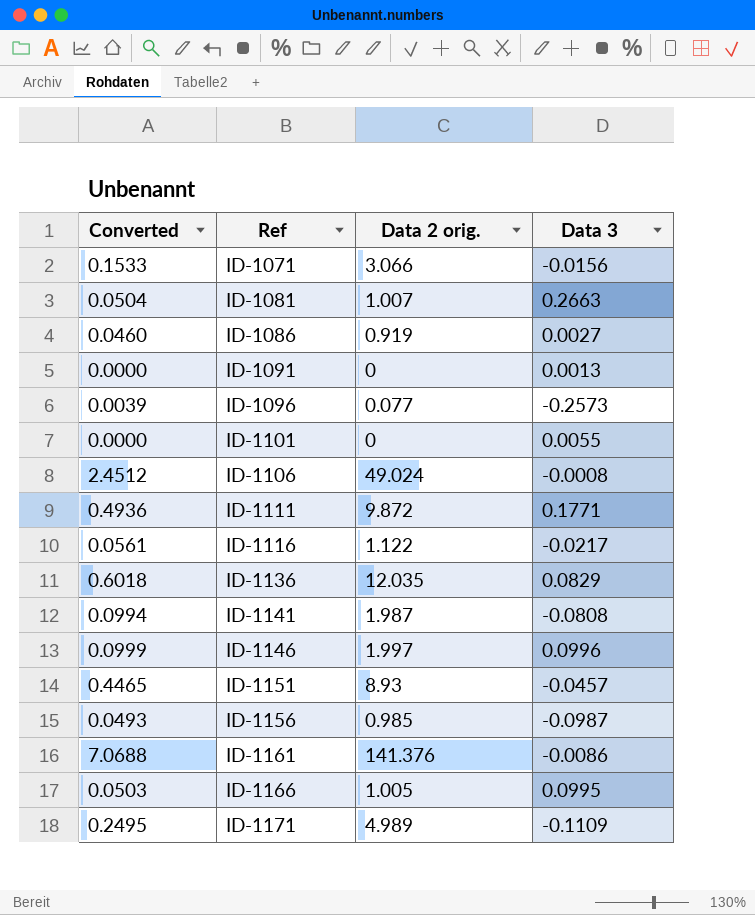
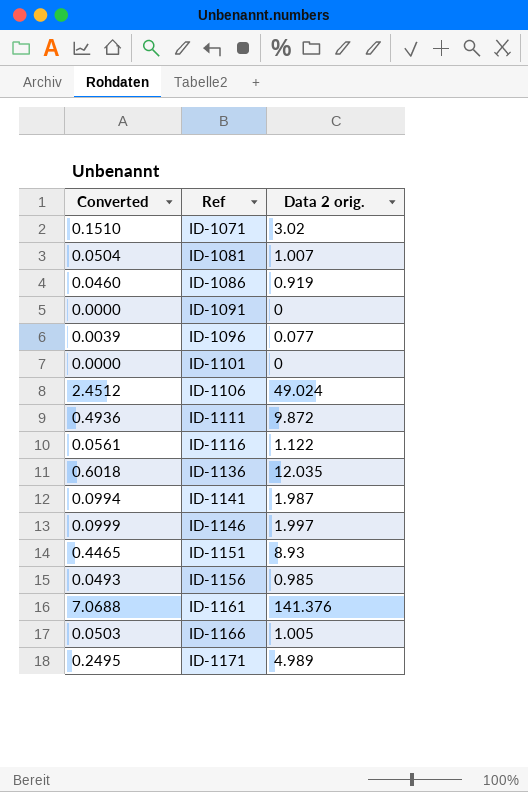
column Data 3 | position: 4 -> none
ID-1071 | Converted: 0.1533 -> 0.1510
ID-1071 | Data 2 orig.: 3.066 -> 3.02

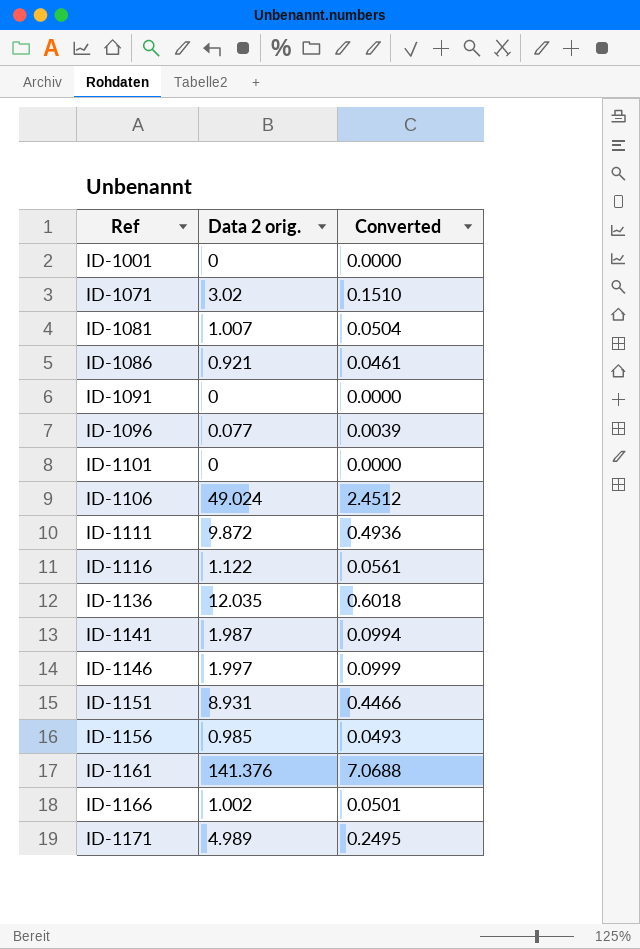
column Converted | position: 1 -> 3
row ID-1001: none -> 0 | 0.0000
ID-1086 | Data 2 orig.: 0.919 -> 0.921
ID-1086 | Converted: 0.0460 -> 0.0461
ID-1151 | Data 2 orig.: 8.93 -> 8.931
ID-1151 | Converted: 0.4465 -> 0.4466
ID-1166 | Data 2 orig.: 1.005 -> 1.002
ID-1166 | Converted: 0.0503 -> 0.0501

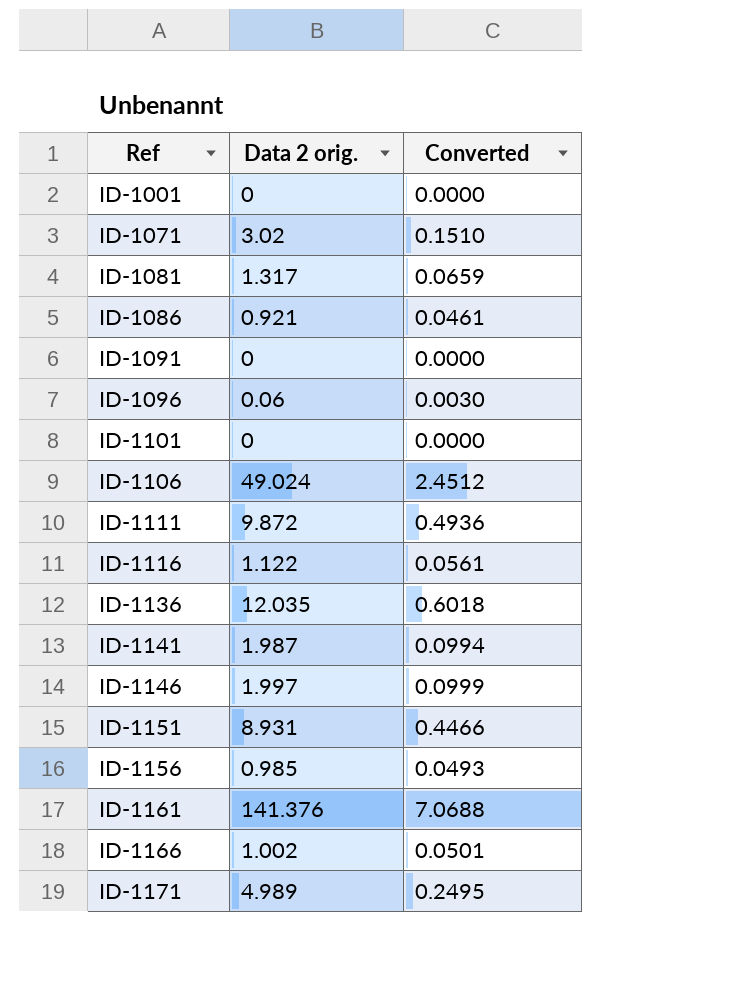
ID-1081 | Data 2 orig.: 1.007 -> 1.317
ID-1081 | Converted: 0.0504 -> 0.0659
ID-1096 | Data 2 orig.: 0.077 -> 0.06
ID-1096 | Converted: 0.0039 -> 0.0030

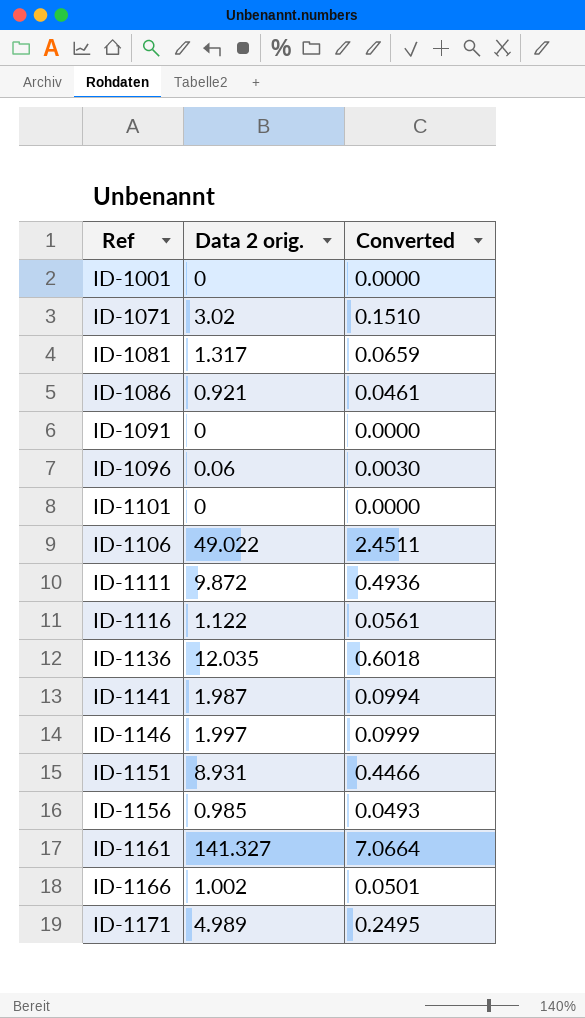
ID-1106 | Data 2 orig.: 49.024 -> 49.022
ID-1106 | Converted: 2.4512 -> 2.4511
ID-1161 | Data 2 orig.: 141.376 -> 141.327
ID-1161 | Converted: 7.0688 -> 7.0664

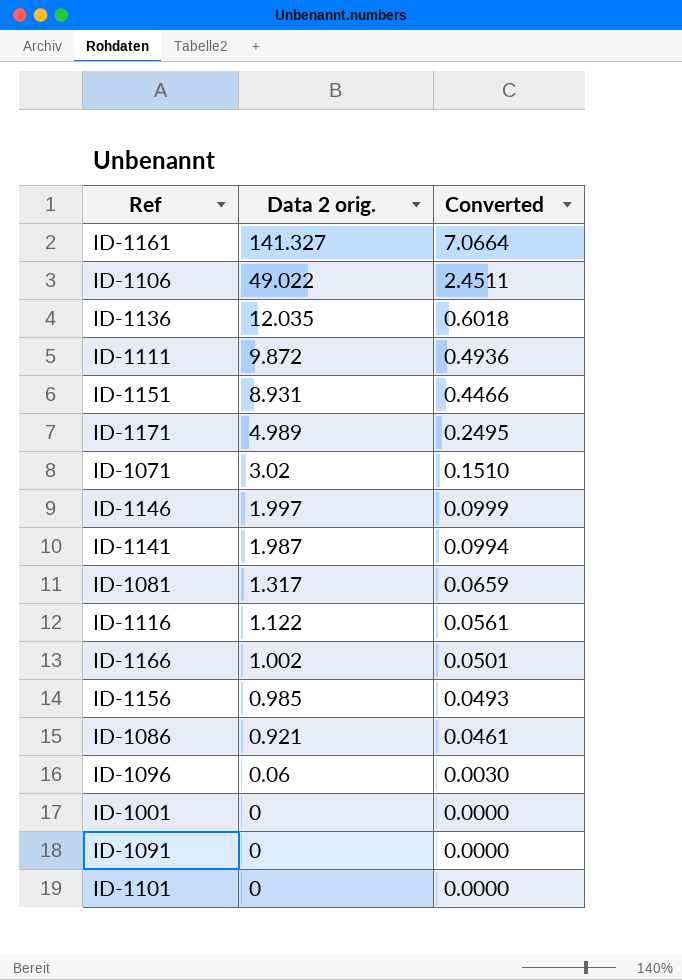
row order: Ref ascending -> Data 2 orig. descending

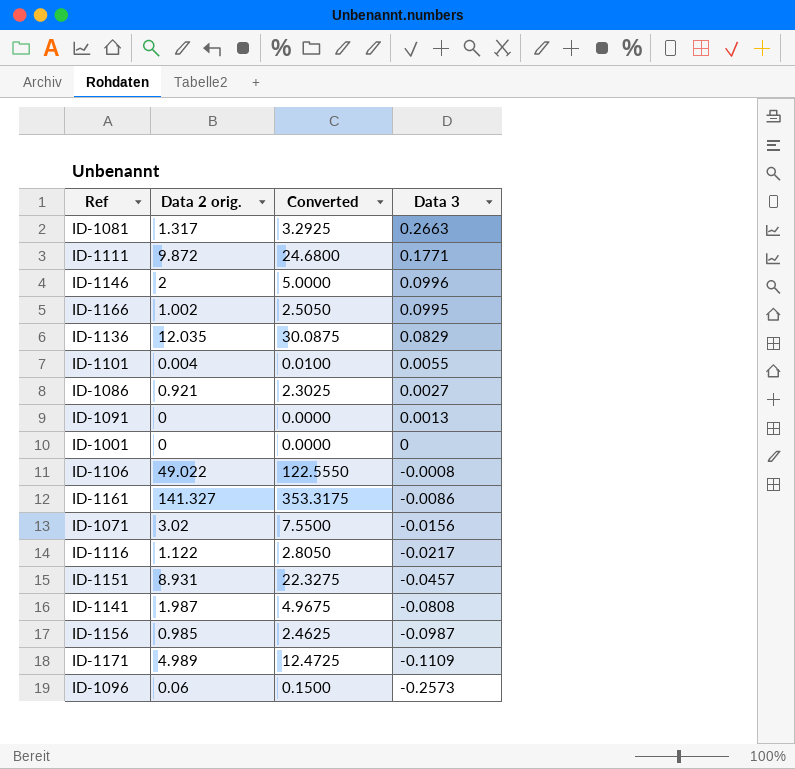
row order: Data 2 orig. descending -> Data 3 descending
column Converted | formula: [Data 2 orig.] * 0.05 -> [Data 2 orig.] * 2.5
column Data 3 | position: none -> 4
ID-1146 | Data 2 orig.: 1.997 -> 2
ID-1101 | Data 2 orig.: 0 -> 0.004

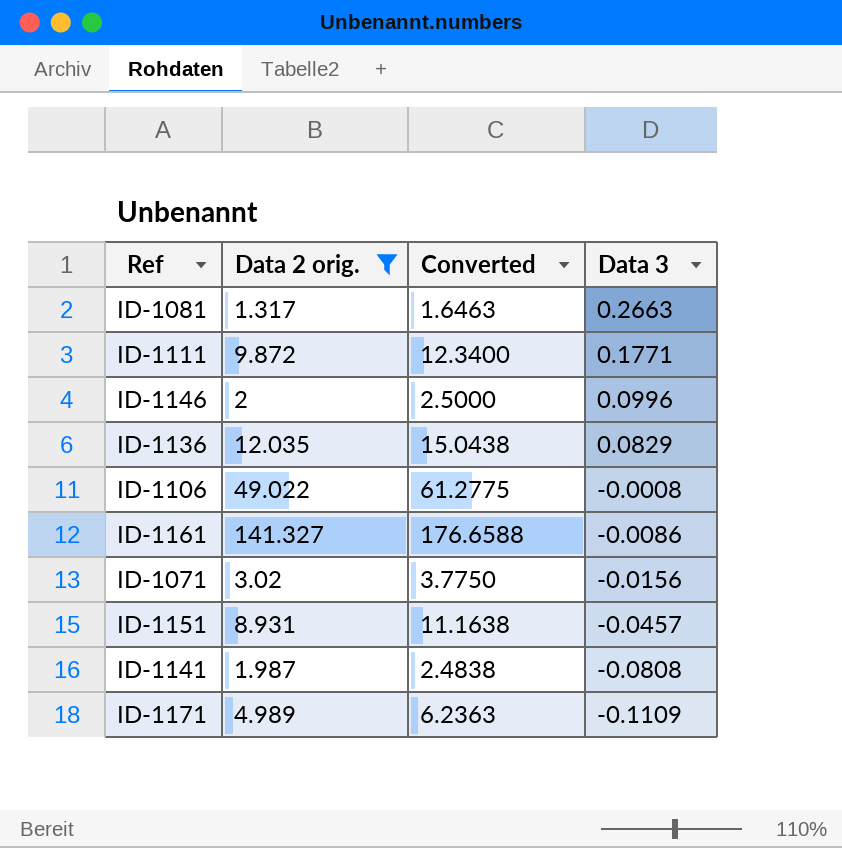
filter: none -> Data 2 orig. >= 1.317
column Converted | formula: [Data 2 orig.] * 2.5 -> [Data 2 orig.] * 1.25

